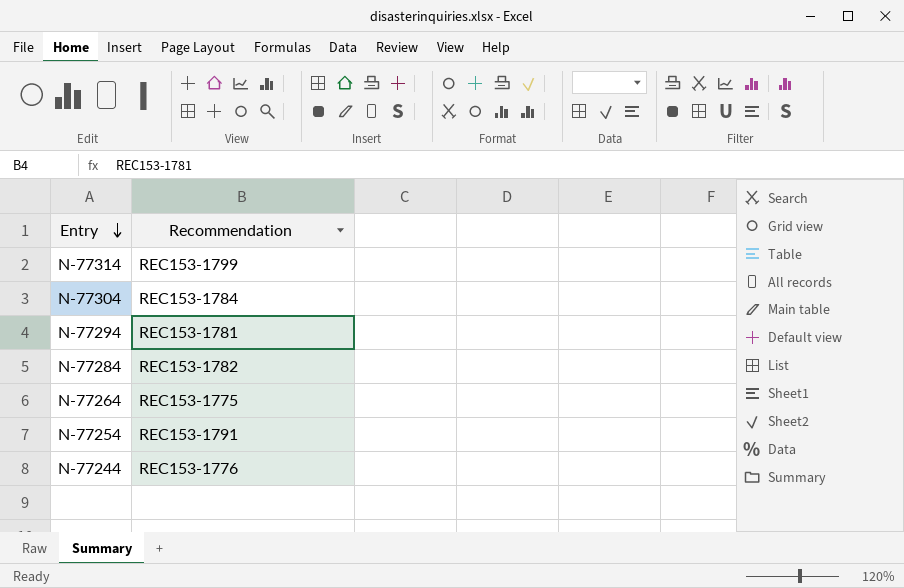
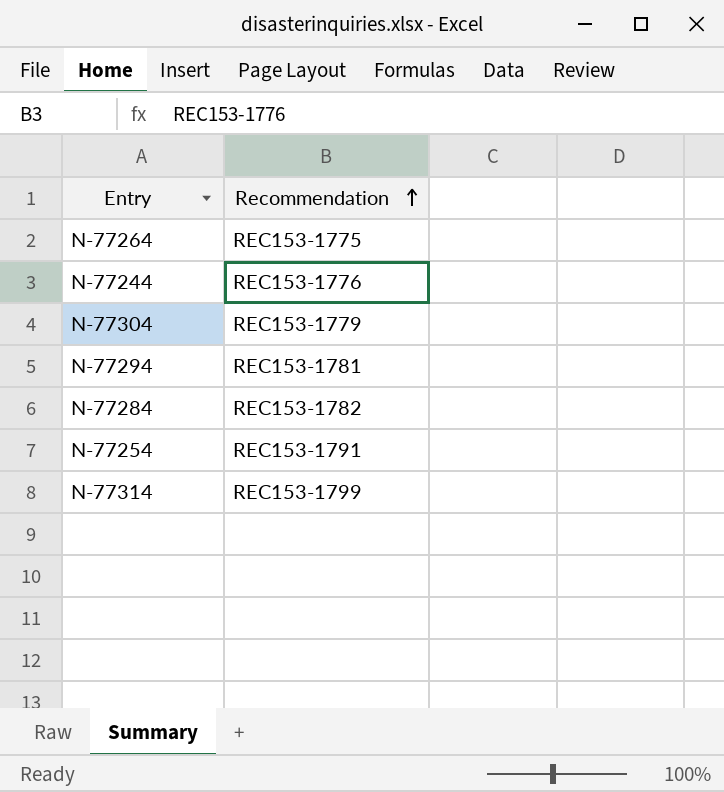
row order: Entry descending -> Recommendation ascending
N-77304 | Recommendation: REC153-1784 -> REC153-1779

